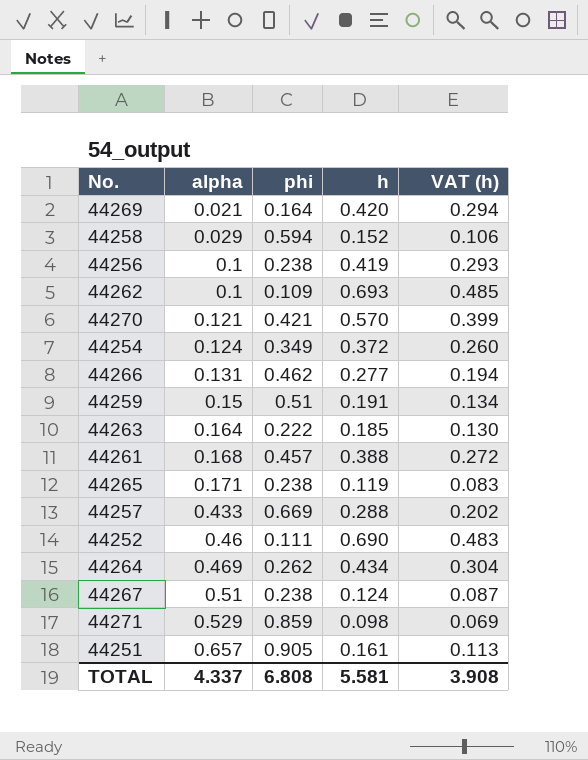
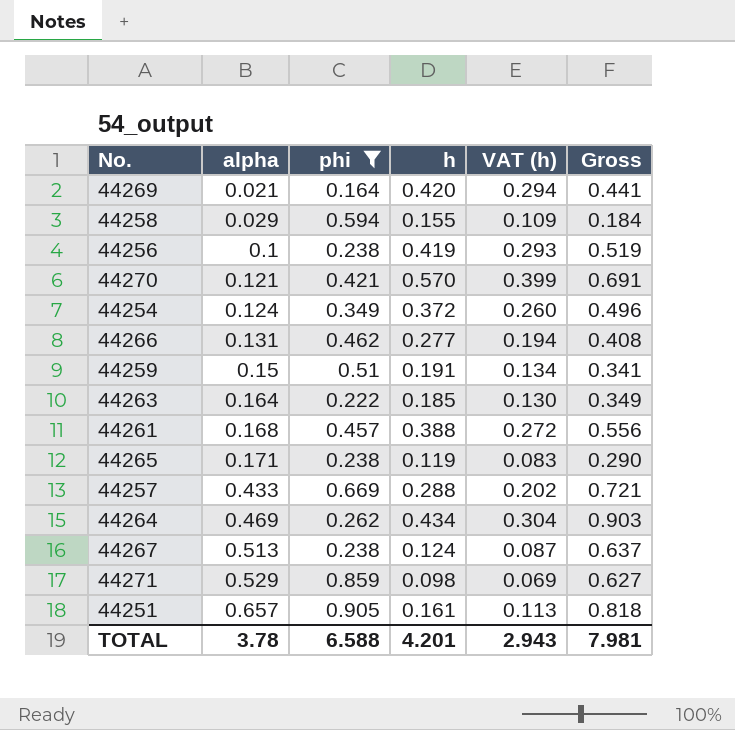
filter: none -> phi >= 0.164
column Gross | formula: none -> [alpha] + [h]
44258 | h: 0.152 -> 0.155
44258 | VAT (h): 0.106 -> 0.109
44267 | alpha: 0.51 -> 0.513
TOTAL | alpha: 4.337 -> 3.78
TOTAL | phi: 6.808 -> 6.588
TOTAL | h: 5.581 -> 4.201
TOTAL | VAT (h): 3.908 -> 2.943

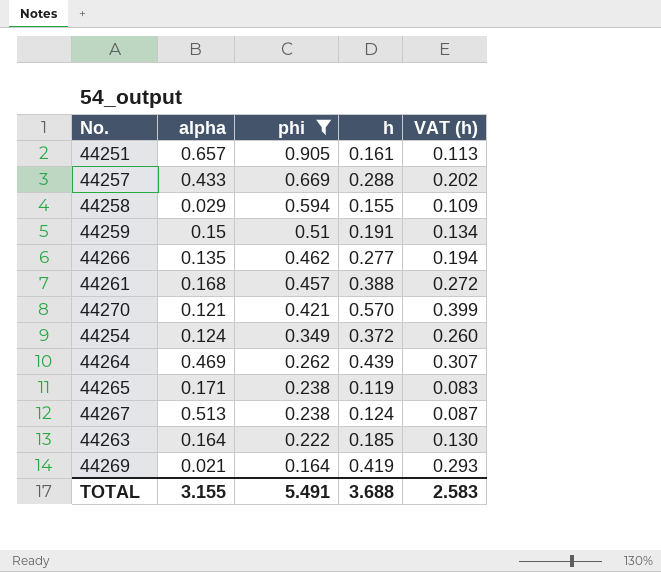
row order: alpha ascending -> phi descending
column Gross | formula: [alpha] + [h] -> none
row 44256: 0.1 | 0.238 | 0.419 | 0.293 | 0.519 -> none
row 44271: 0.529 | 0.859 | 0.098 | 0.069 | 0.627 -> none
44266 | alpha: 0.131 -> 0.135
44264 | h: 0.434 -> 0.439
44264 | VAT (h): 0.304 -> 0.307
44269 | h: 0.420 -> 0.419
44269 | VAT (h): 0.294 -> 0.293
TOTAL | alpha: 3.78 -> 3.155
TOTAL | phi: 6.588 -> 5.491
TOTAL | h: 4.201 -> 3.688
TOTAL | VAT (h): 2.943 -> 2.583

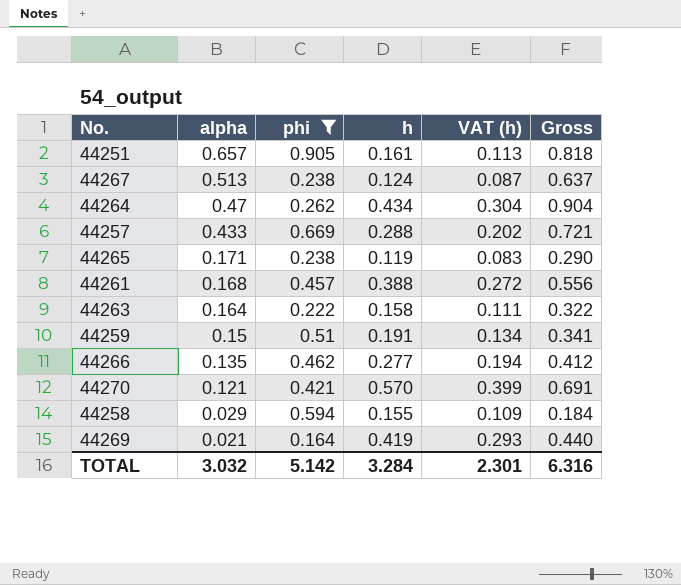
row order: phi descending -> alpha descending
column Gross | formula: none -> [alpha] + [h]
row 44254: 0.124 | 0.349 | 0.372 | 0.260 -> none
44264 | alpha: 0.469 -> 0.47
44264 | h: 0.439 -> 0.434
44264 | VAT (h): 0.307 -> 0.304
44263 | h: 0.185 -> 0.158
44263 | VAT (h): 0.130 -> 0.111
TOTAL | alpha: 3.155 -> 3.032
TOTAL | phi: 5.491 -> 5.142
TOTAL | h: 3.688 -> 3.284
TOTAL | VAT (h): 2.583 -> 2.301

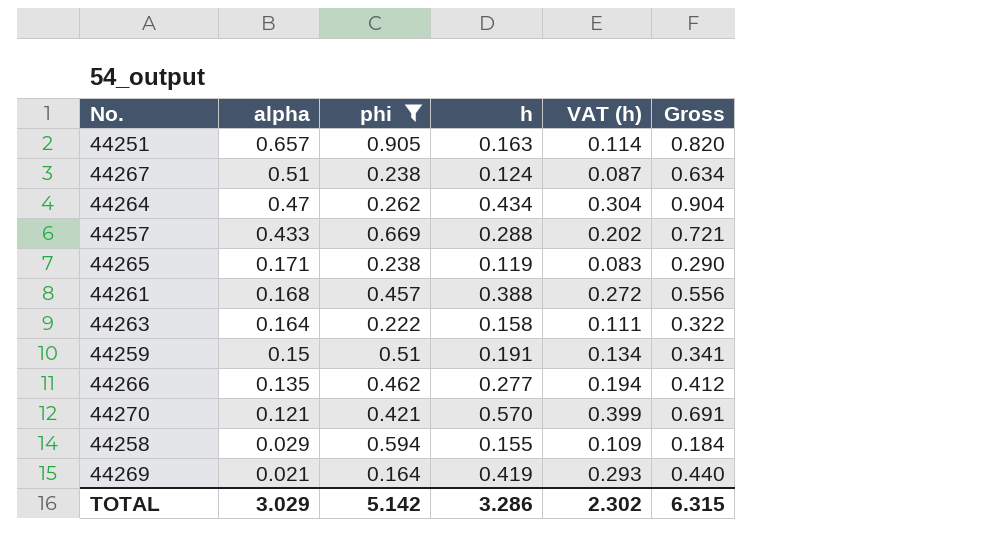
44251 | h: 0.161 -> 0.163
44251 | VAT (h): 0.113 -> 0.114
44251 | Gross: 0.818 -> 0.820
44267 | alpha: 0.513 -> 0.51
44267 | Gross: 0.637 -> 0.634
TOTAL | alpha: 3.032 -> 3.029
TOTAL | h: 3.284 -> 3.286
TOTAL | VAT (h): 2.301 -> 2.302
TOTAL | Gross: 6.316 -> 6.315

